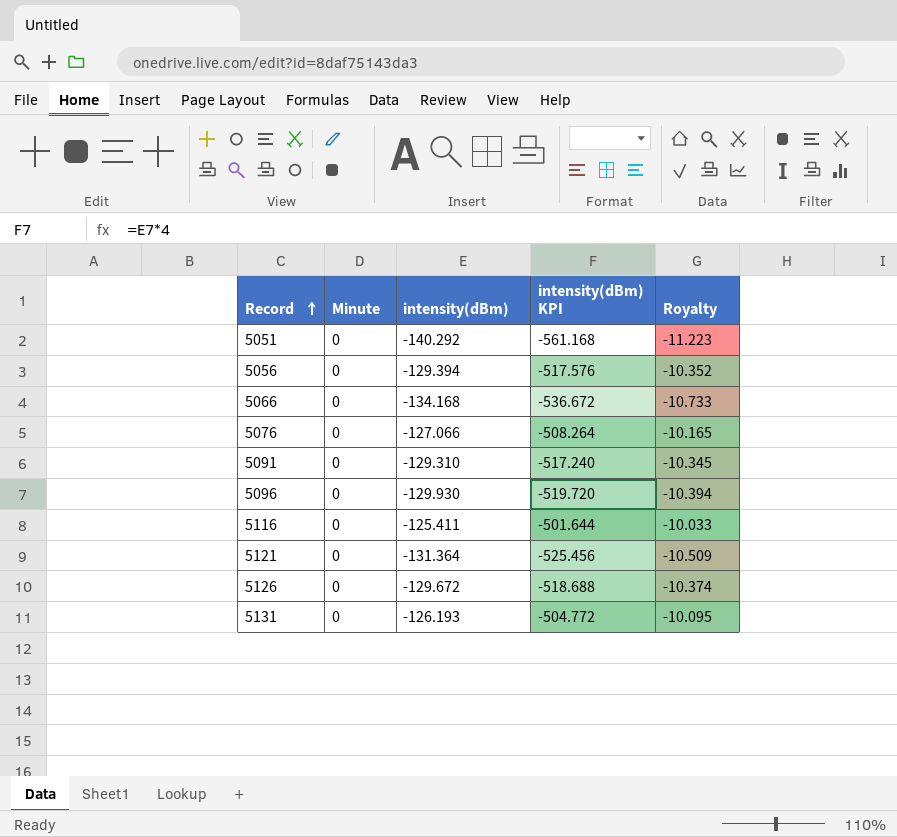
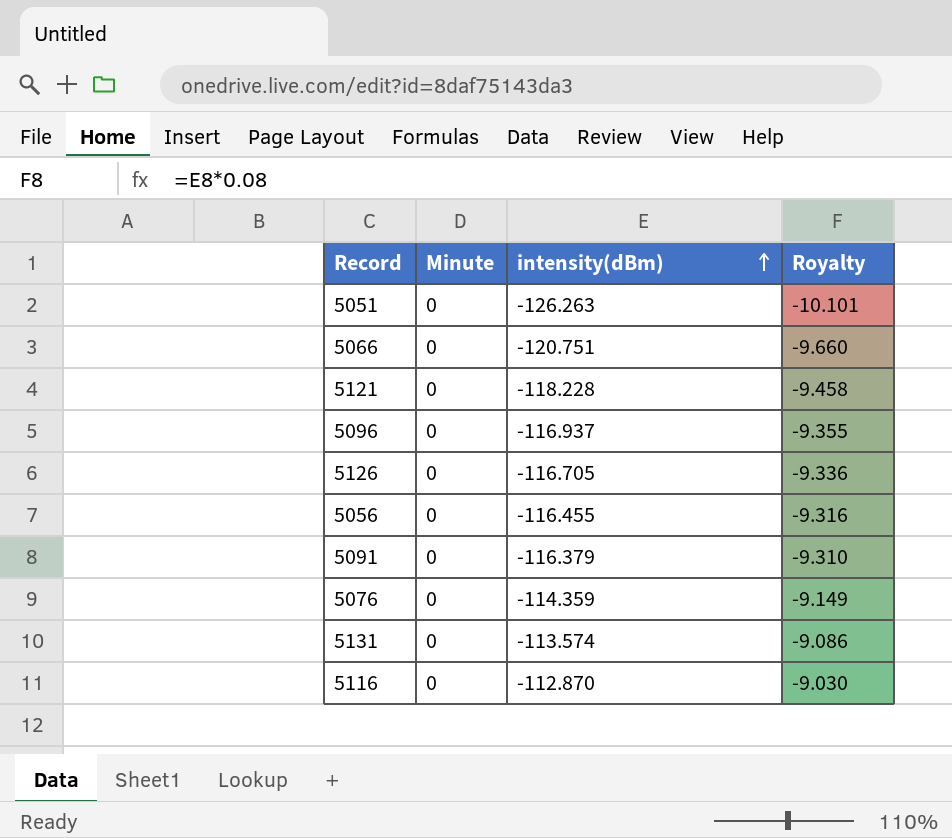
row order: Record ascending -> intensity(dBm) ascending
column intensity(dBm) KPI | formula: [intensity(dBm)] * 4 -> none
5051 | intensity(dBm): -140.292 -> -126.263
5051 | Royalty: -11.223 -> -10.101
5066 | intensity(dBm): -134.168 -> -120.751
5066 | Royalty: -10.733 -> -9.660
5121 | intensity(dBm): -131.364 -> -118.228
5121 | Royalty: -10.509 -> -9.458
5096 | intensity(dBm): -129.930 -> -116.937
5096 | Royalty: -10.394 -> -9.355
5126 | intensity(dBm): -129.672 -> -116.705
5126 | Royalty: -10.374 -> -9.336
5056 | intensity(dBm): -129.394 -> -116.455
5056 | Royalty: -10.352 -> -9.316
5091 | intensity(dBm): -129.310 -> -116.379
5091 | Royalty: -10.345 -> -9.310
5076 | intensity(dBm): -127.066 -> -114.359
5076 | Royalty: -10.165 -> -9.149
5131 | intensity(dBm): -126.193 -> -113.574
5131 | Royalty: -10.095 -> -9.086
5116 | intensity(dBm): -125.411 -> -112.870
5116 | Royalty: -10.033 -> -9.030

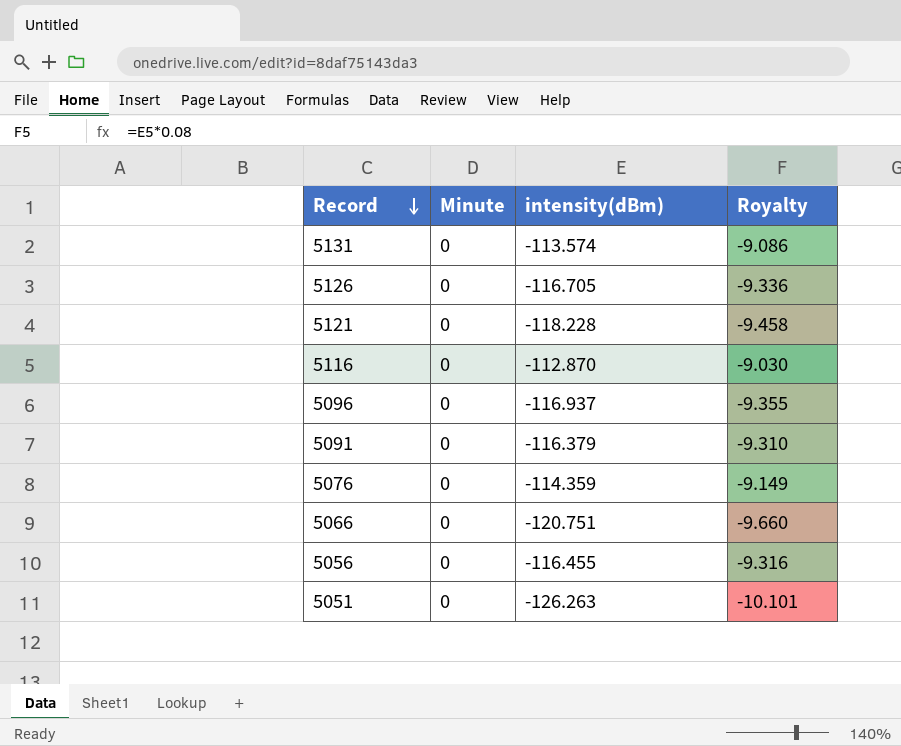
row order: intensity(dBm) ascending -> Record descending

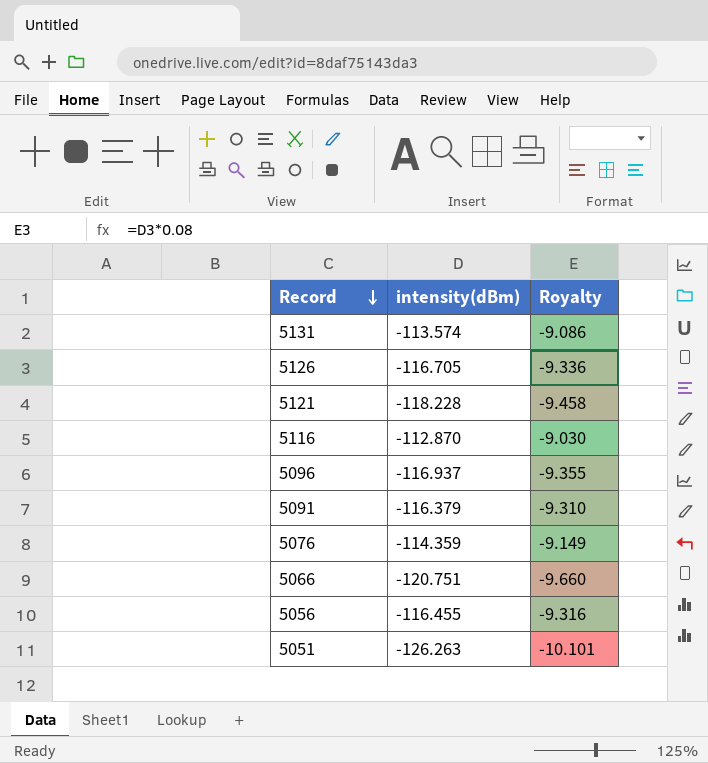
column Minute | position: 2 -> none

